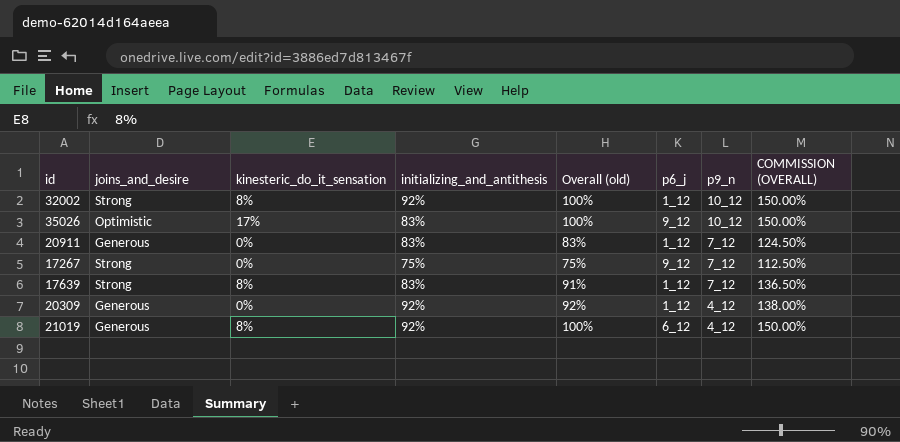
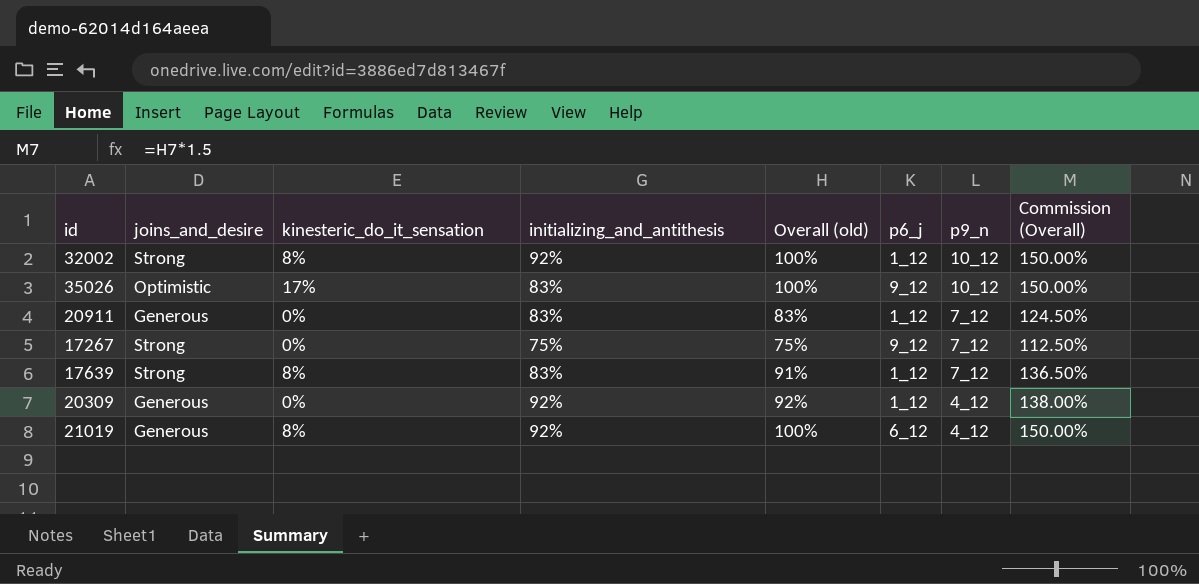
column name: COMMISSION (OVERALL) -> Commission (Overall)

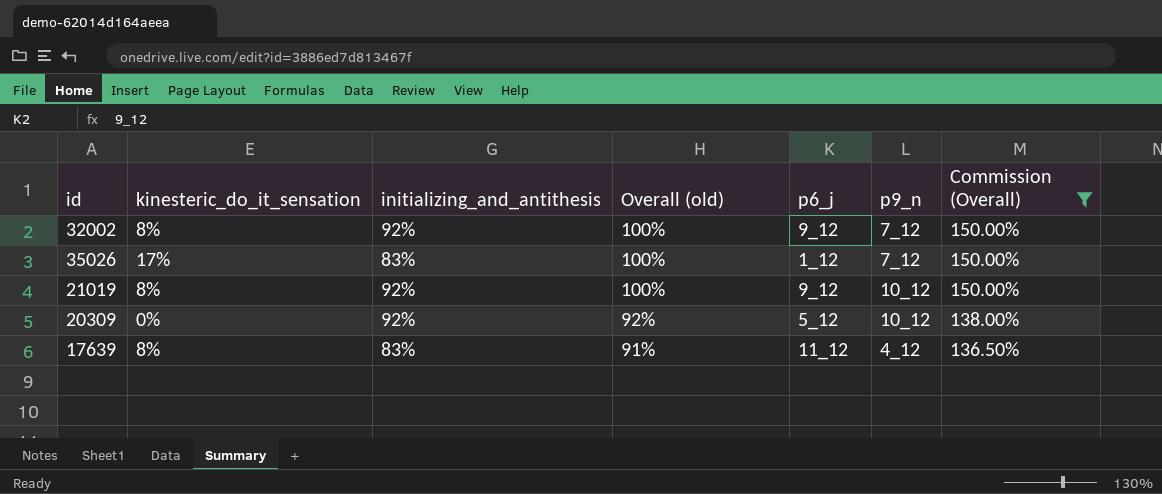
filter: none -> Commission (Overall) >= 136.50%
row order: p9_n descending -> Overall (old) descending
column joins_and_desire | position: 2 -> none
32002 | p6_j: 1_12 -> 9_12
32002 | p9_n: 10_12 -> 7_12
35026 | p6_j: 9_12 -> 1_12
35026 | p9_n: 10_12 -> 7_12
21019 | p6_j: 6_12 -> 9_12
21019 | p9_n: 4_12 -> 10_12
20309 | p6_j: 1_12 -> 5_12
20309 | p9_n: 4_12 -> 10_12
17639 | p6_j: 1_12 -> 11_12
17639 | p9_n: 7_12 -> 4_12

